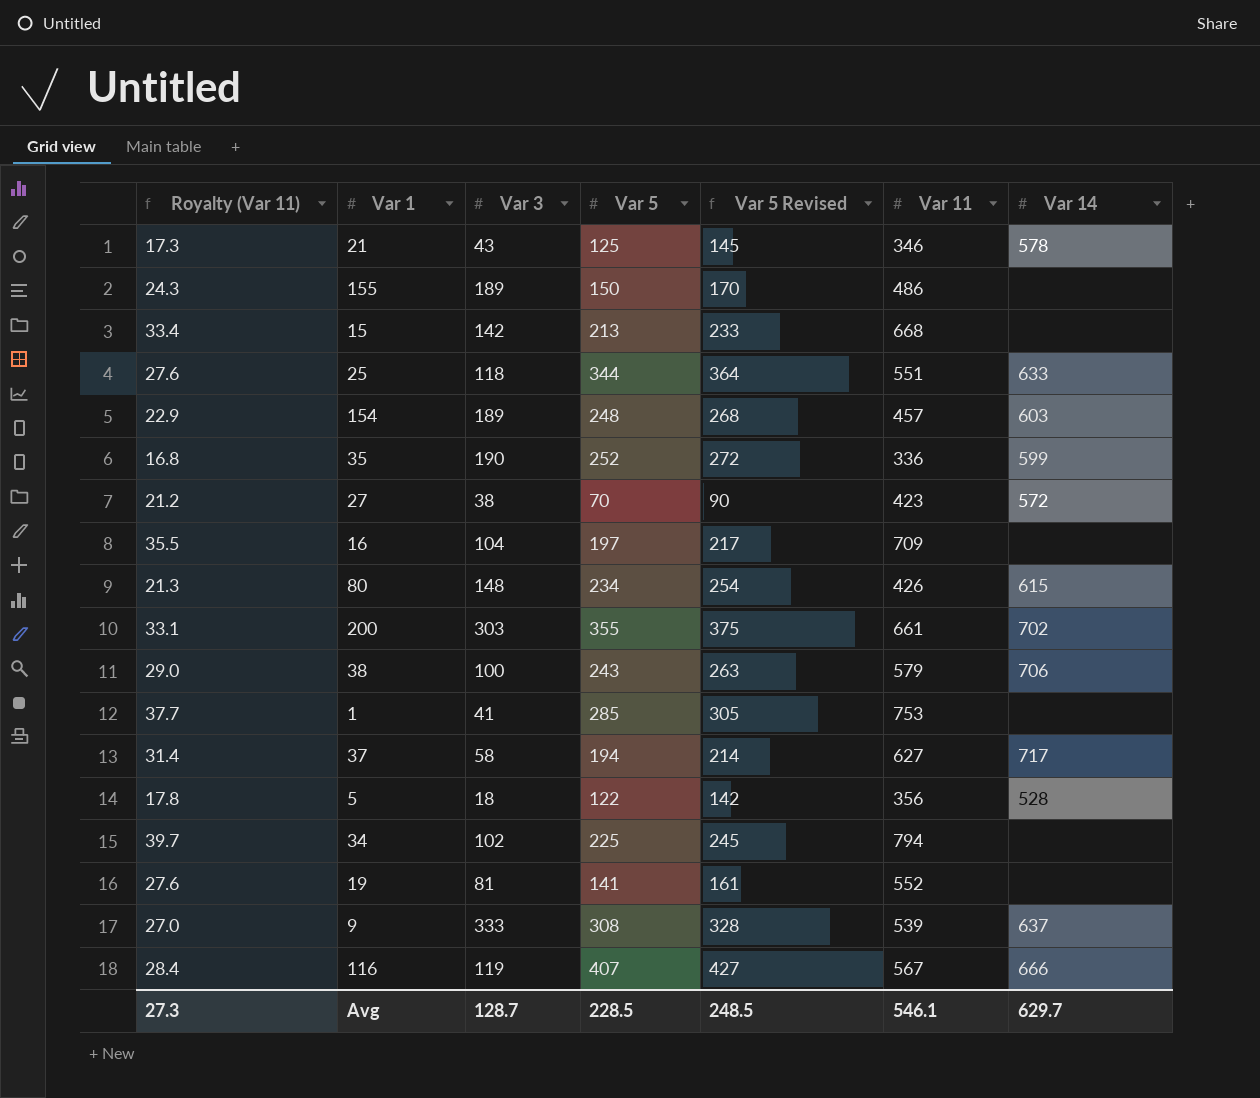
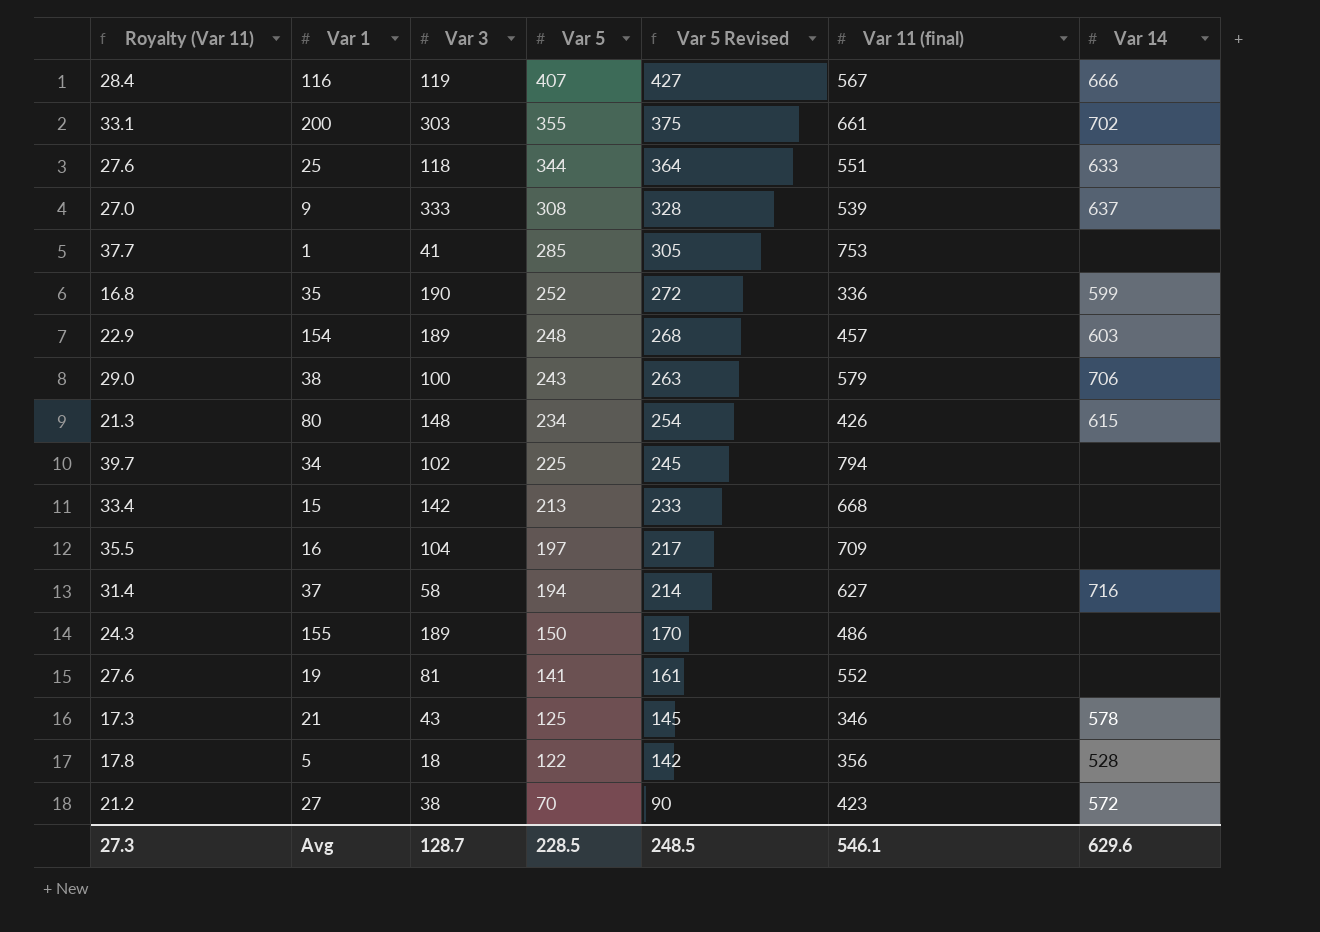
row order: none -> Var 5 descending
column name: Var 11 -> Var 11 (final)
37 | Var 14: 717 -> 716
Avg | Var 14: 629.7 -> 629.6

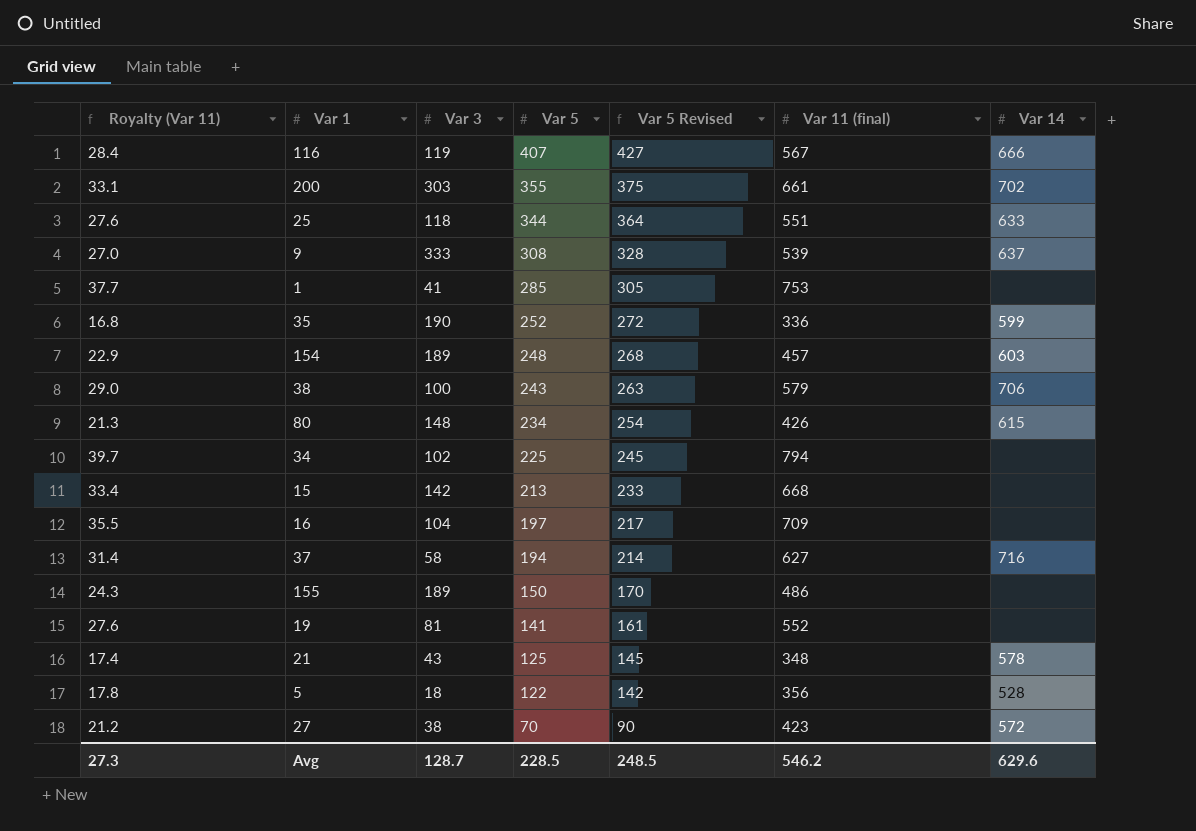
21 | Royalty (Var 11): 17.3 -> 17.4
21 | Var 11 (final): 346 -> 348
Avg | Var 11 (final): 546.1 -> 546.2

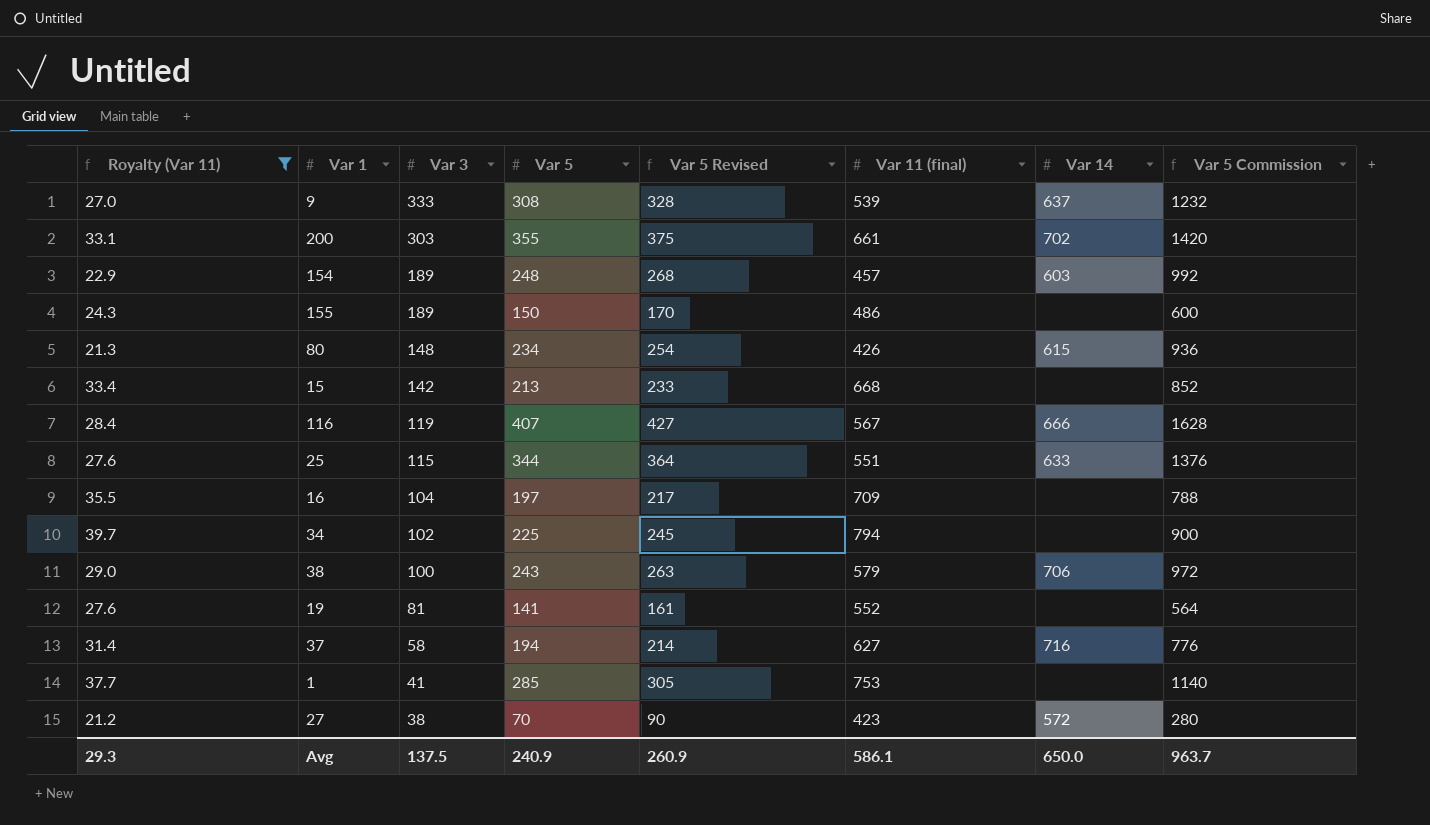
filter: none -> Royalty (Var 11) >= 21.2
row order: Var 5 descending -> Var 3 descending
column Var 5 Commission | formula: none -> [Var 5] * 4
25 | Var 3: 118 -> 115
Avg | Royalty (Var 11): 27.3 -> 29.3
Avg | Var 3: 128.7 -> 137.5
Avg | Var 5: 228.5 -> 240.9
Avg | Var 5 Revised: 248.5 -> 260.9
Avg | Var 11 (final): 546.2 -> 586.1
Avg | Var 14: 629.6 -> 650.0

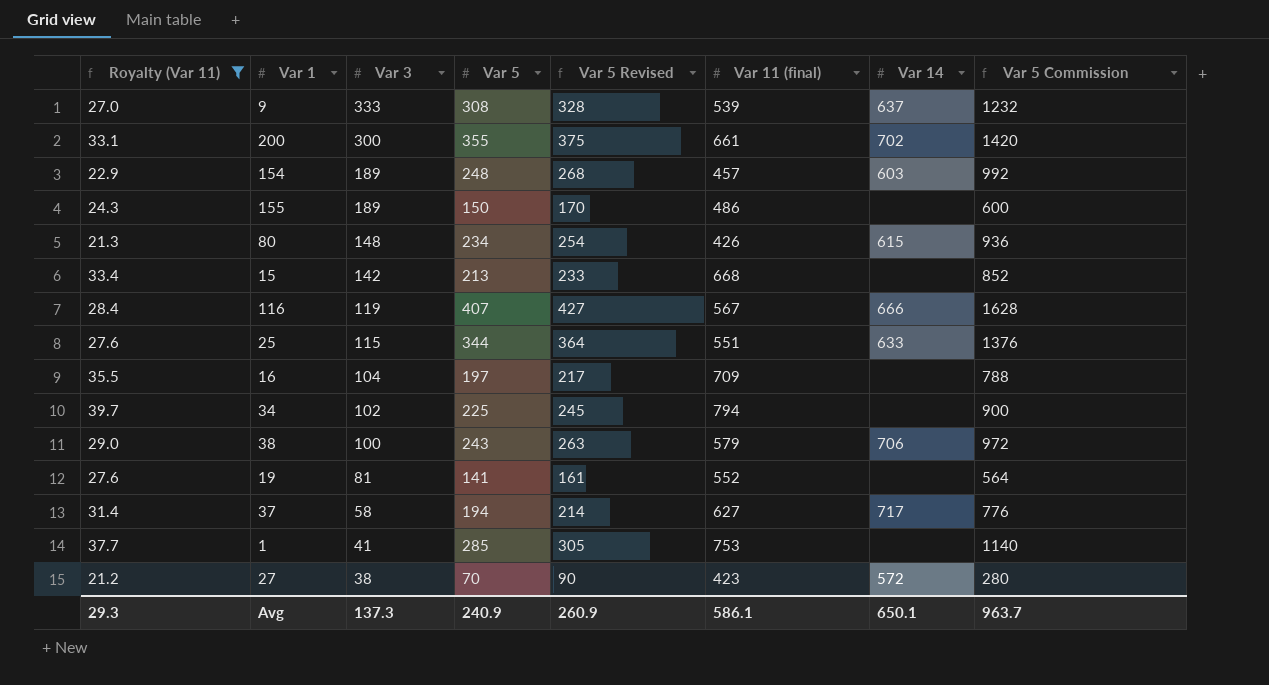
200 | Var 3: 303 -> 300
37 | Var 14: 716 -> 717
Avg | Var 3: 137.5 -> 137.3
Avg | Var 14: 650.0 -> 650.1

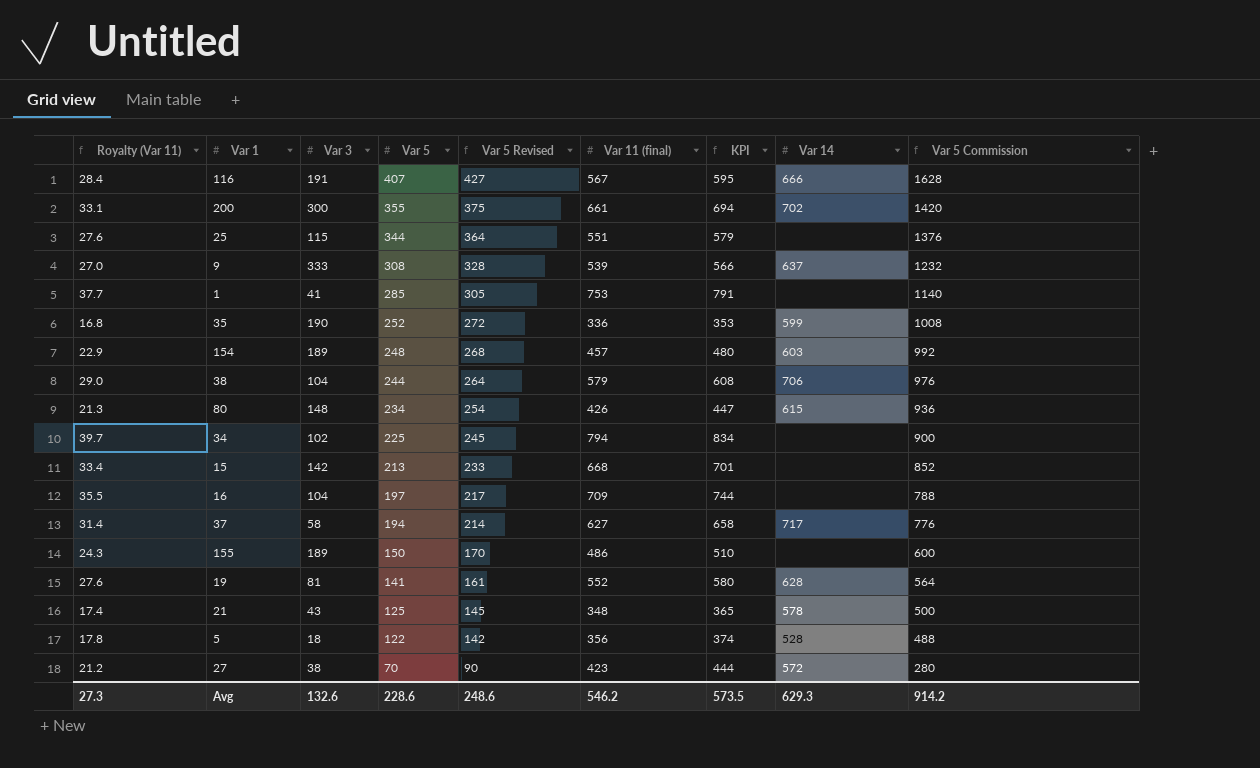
filter: Royalty (Var 11) >= 21.2 -> none
row order: Var 3 descending -> Var 5 descending
column KPI | formula: none -> [Var 11 (final)] * 1.05
116 | Var 3: 119 -> 191
25 | Var 14: 633 -> none
38 | Var 3: 100 -> 104
38 | Var 5: 243 -> 244
38 | Var 5 Revised: 263 -> 264
38 | Var 5 Commission: 972 -> 976
19 | Var 14: none -> 628
Avg | Royalty (Var 11): 29.3 -> 27.3
Avg | Var 3: 137.3 -> 132.6
Avg | Var 5: 240.9 -> 228.6
Avg | Var 5 Revised: 260.9 -> 248.6
Avg | Var 11 (final): 586.1 -> 546.2
Avg | Var 14: 650.1 -> 629.3
Avg | Var 5 Commission: 963.7 -> 914.2

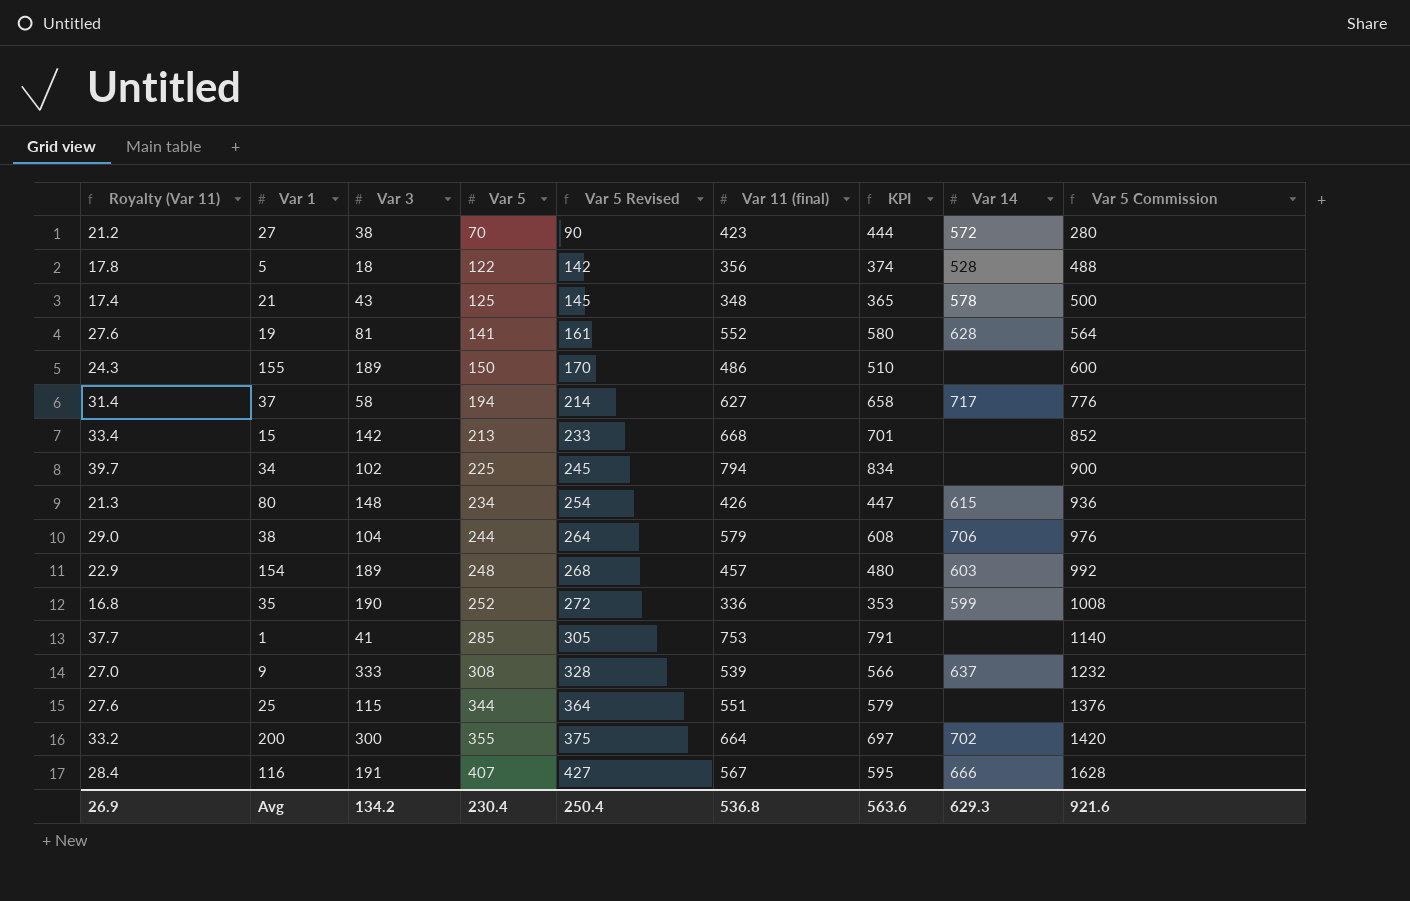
row order: Var 5 descending -> Var 5 ascending
row 16: 35.5 | 104 | 197 | 217 | 709 | 744 | none | 788 -> none
200 | Royalty (Var 11): 33.1 -> 33.2
200 | Var 11 (final): 661 -> 664
200 | KPI: 694 -> 697
Avg | Royalty (Var 11): 27.3 -> 26.9
Avg | Var 3: 132.6 -> 134.2
Avg | Var 5: 228.6 -> 230.4
Avg | Var 5 Revised: 248.6 -> 250.4
Avg | Var 11 (final): 546.2 -> 536.8
Avg | KPI: 573.5 -> 563.6
Avg | Var 5 Commission: 914.2 -> 921.6

